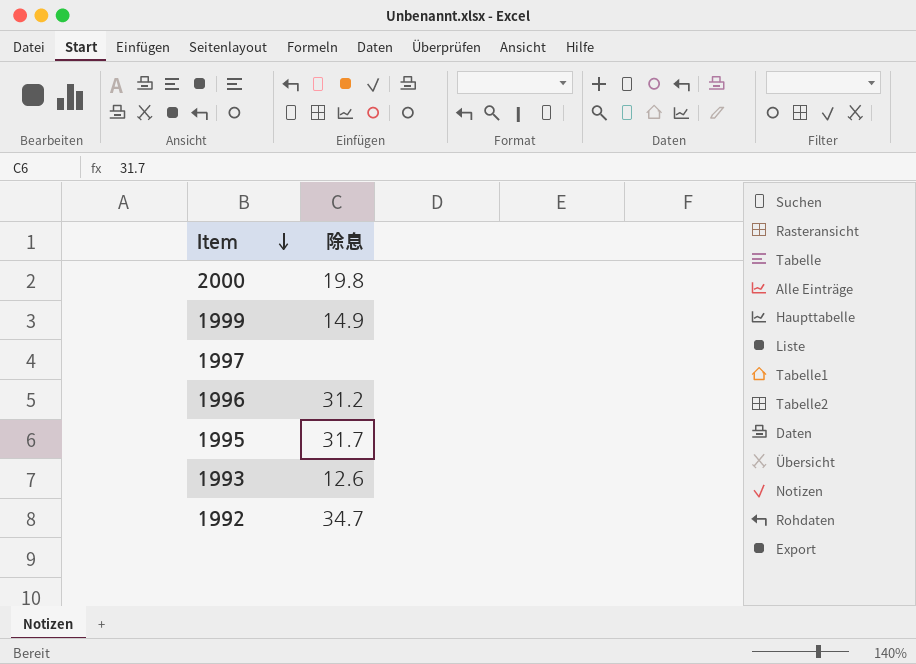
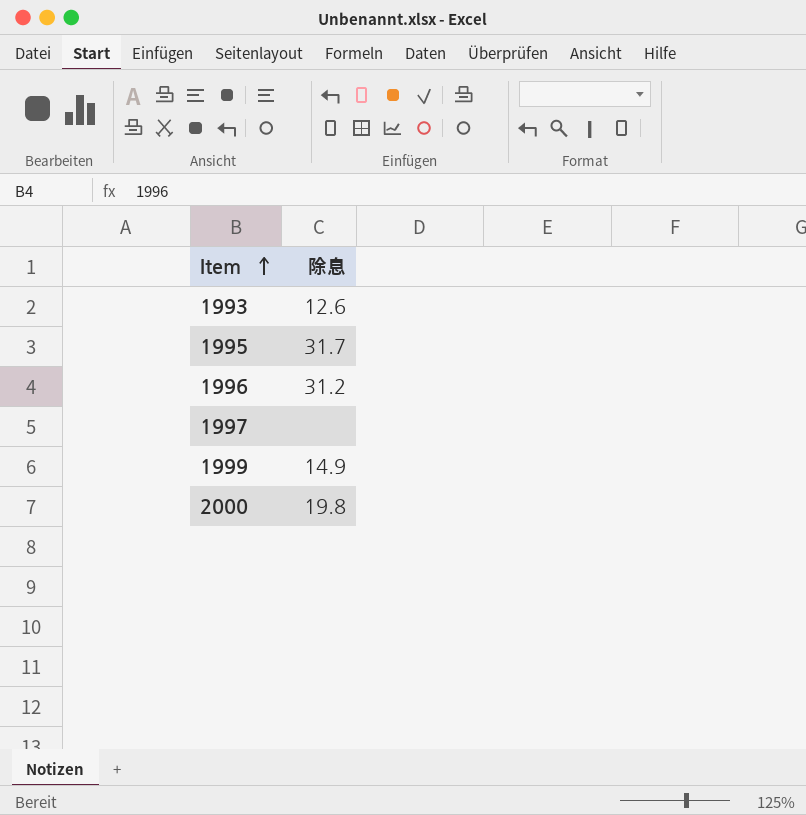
row order: Item descending -> Item ascending
row 1992: 34.7 -> none

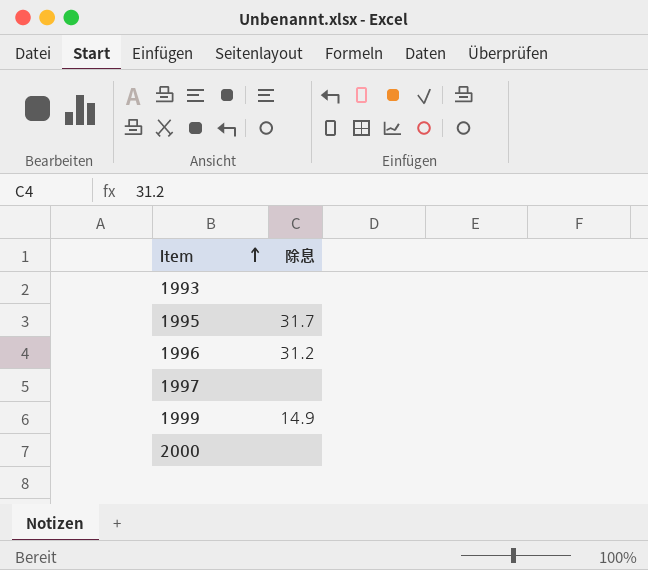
1993 | 除息: 12.6 -> none
2000 | 除息: 19.8 -> none

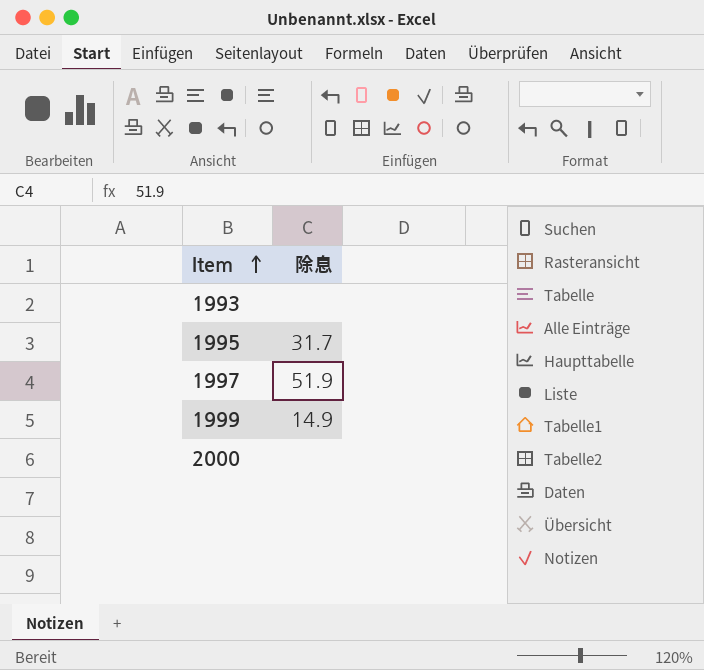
row 1996: 31.2 -> none
1997 | 除息: none -> 51.9

